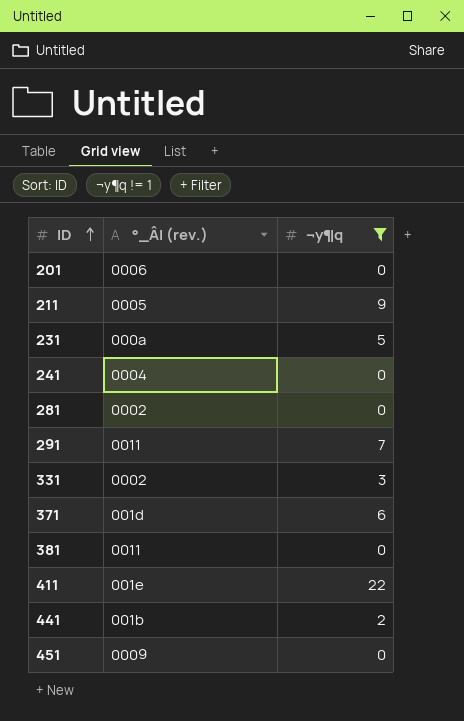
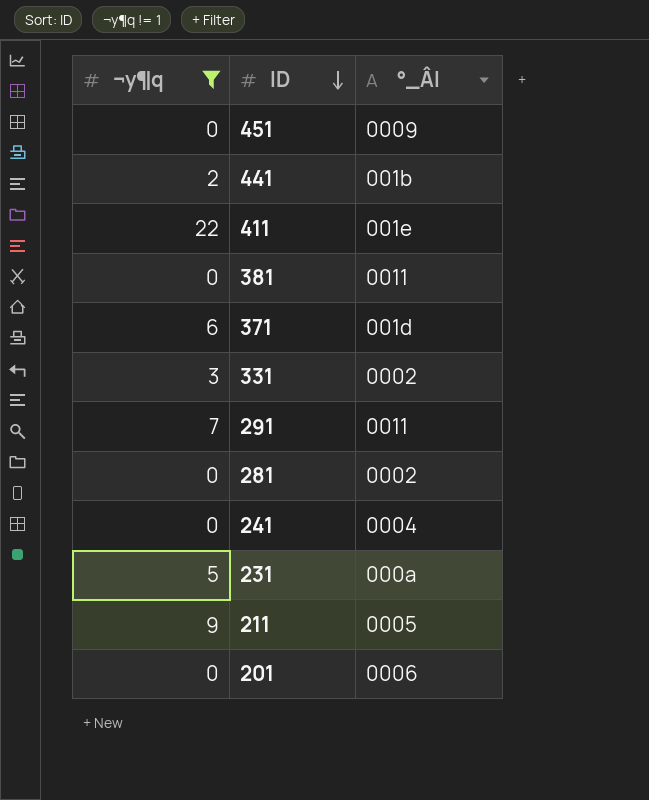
row order: ID ascending -> ID descending
column ¬y¶q | position: 3 -> 1
column name: °_ÂI (rev.) -> °_ÂI

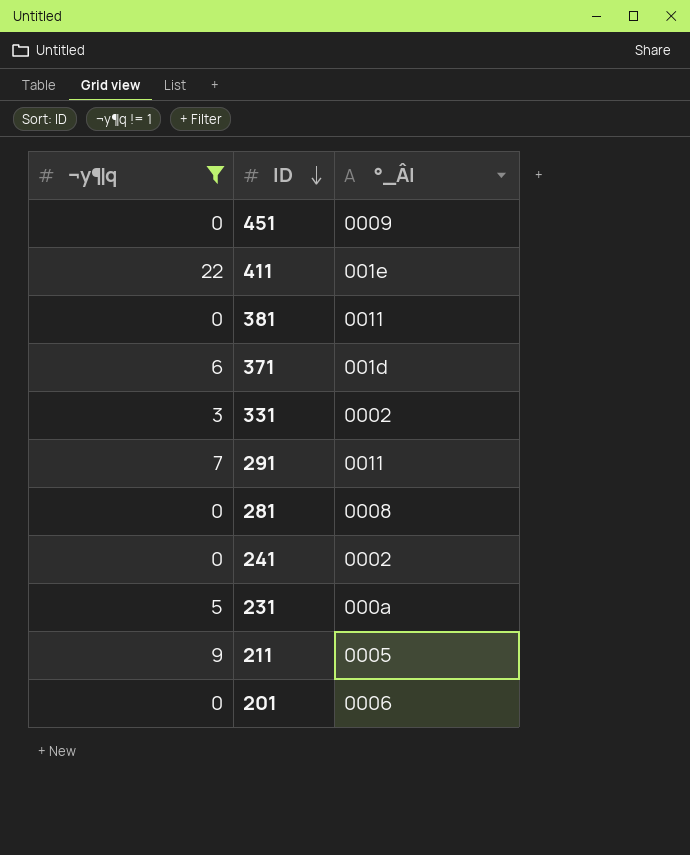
row 441: 2 | 001b -> none
281 | °_ÂI: 0002 -> 0008
241 | °_ÂI: 0004 -> 0002

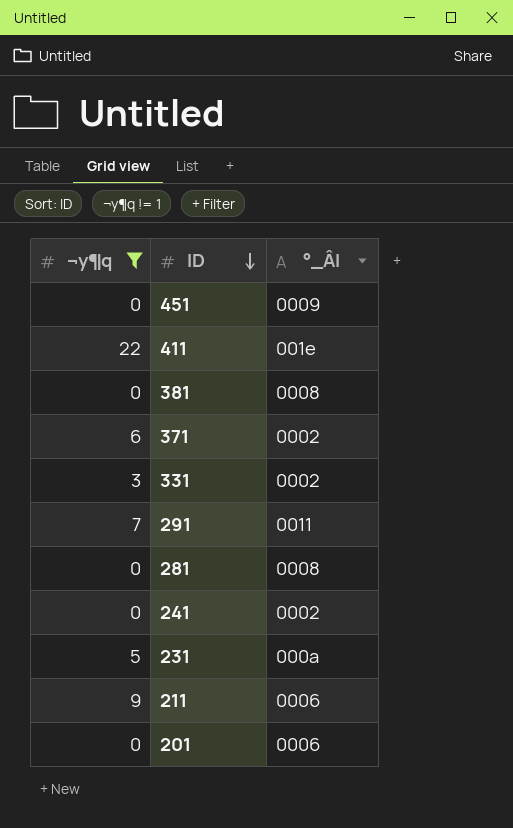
381 | °_ÂI: 0011 -> 0008
371 | °_ÂI: 001d -> 0002
211 | °_ÂI: 0005 -> 0006

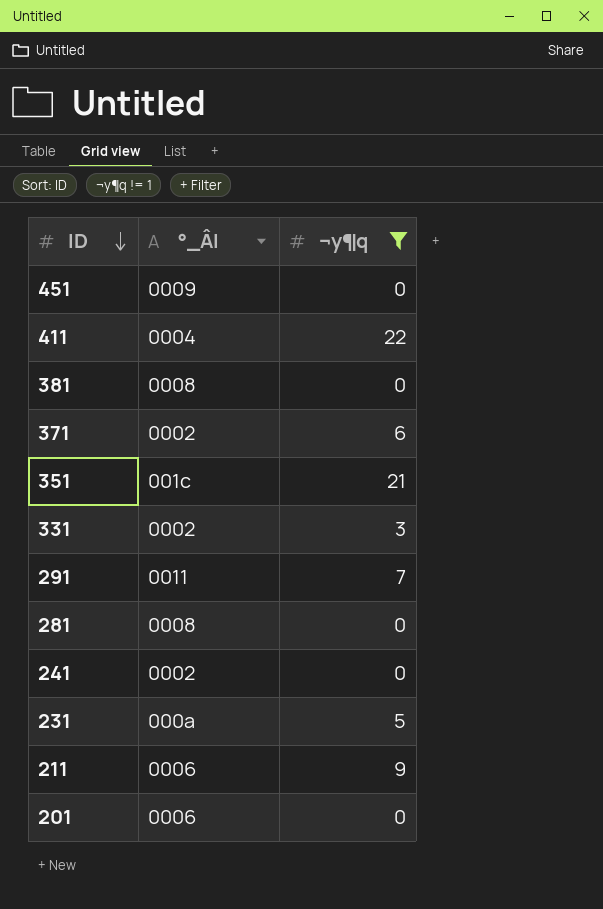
column ¬y¶q | position: 1 -> 3
411 | °_ÂI: 001e -> 0004
row 351: none -> 001c | 21

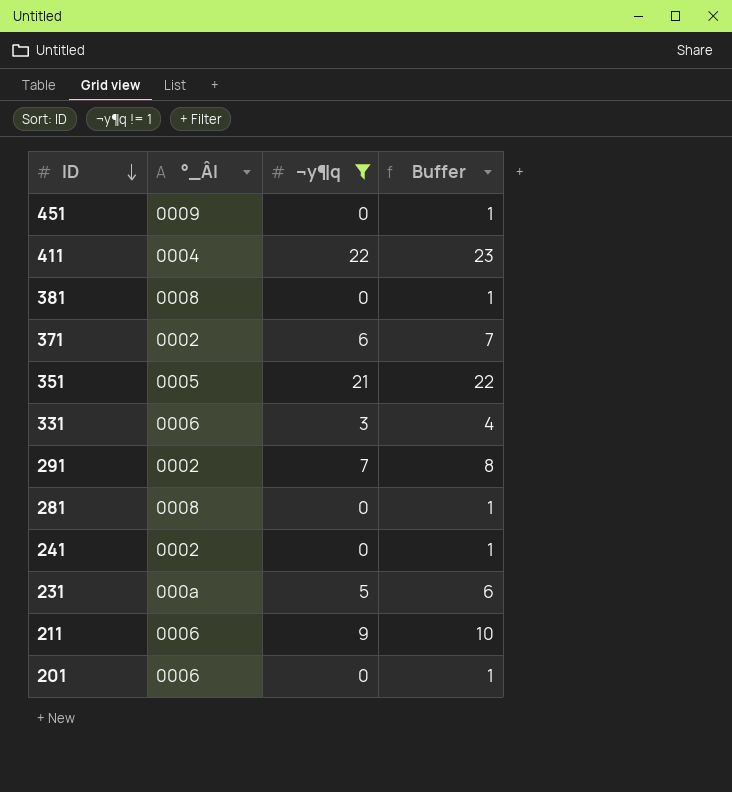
column Buffer | formula: none -> [¬y¶q] + 1
351 | °_ÂI: 001c -> 0005
331 | °_ÂI: 0002 -> 0006
291 | °_ÂI: 0011 -> 0002

